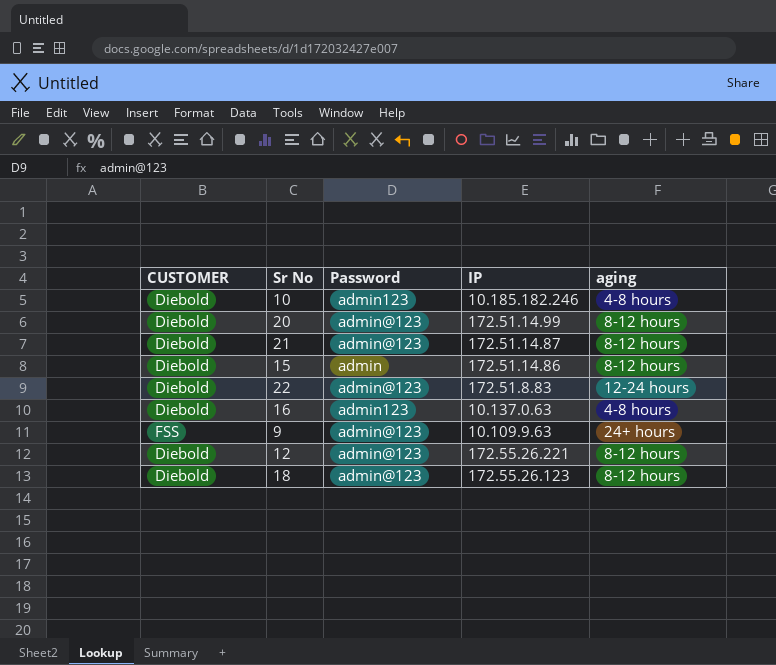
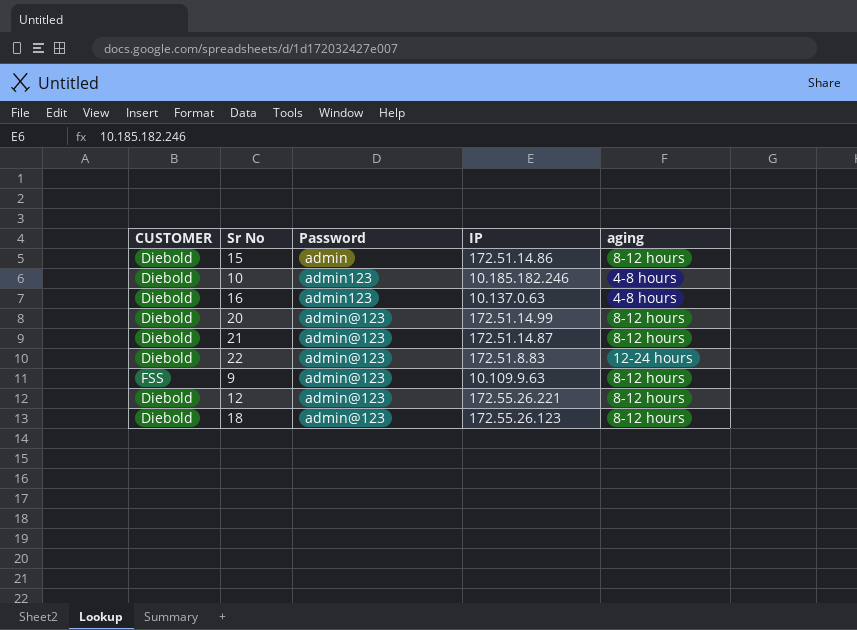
row order: none -> Password ascending
9 | aging: 24+ hours -> 8-12 hours

